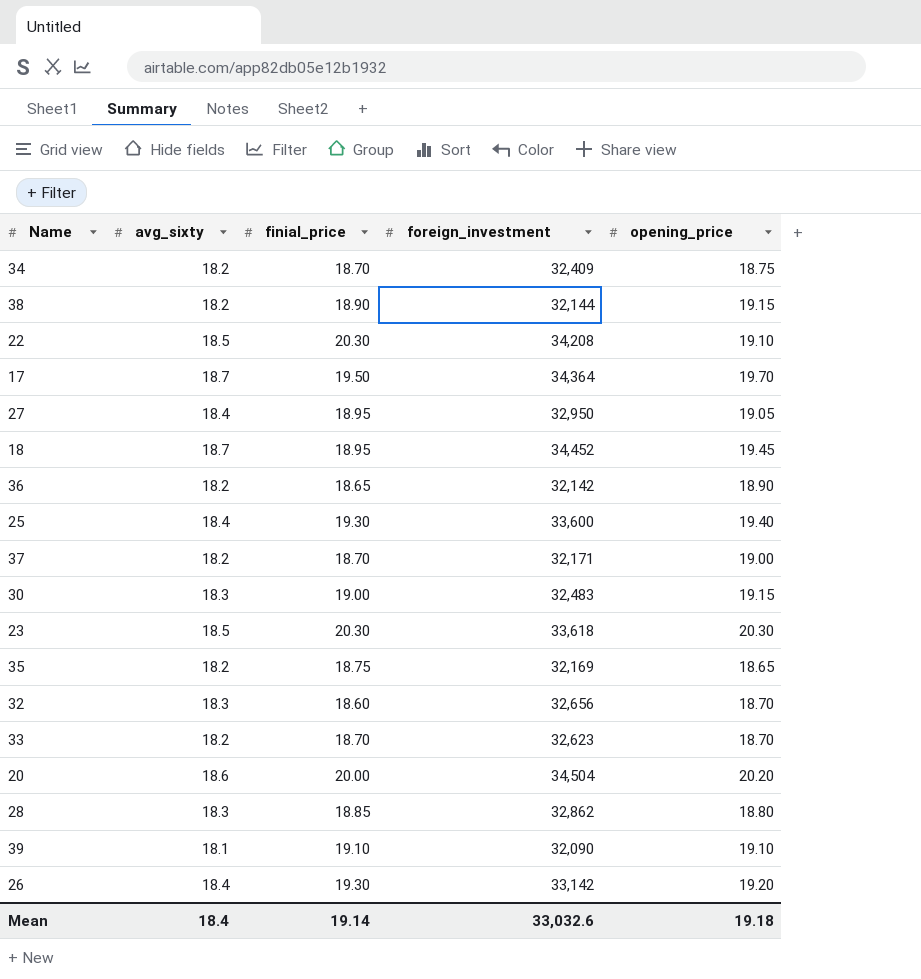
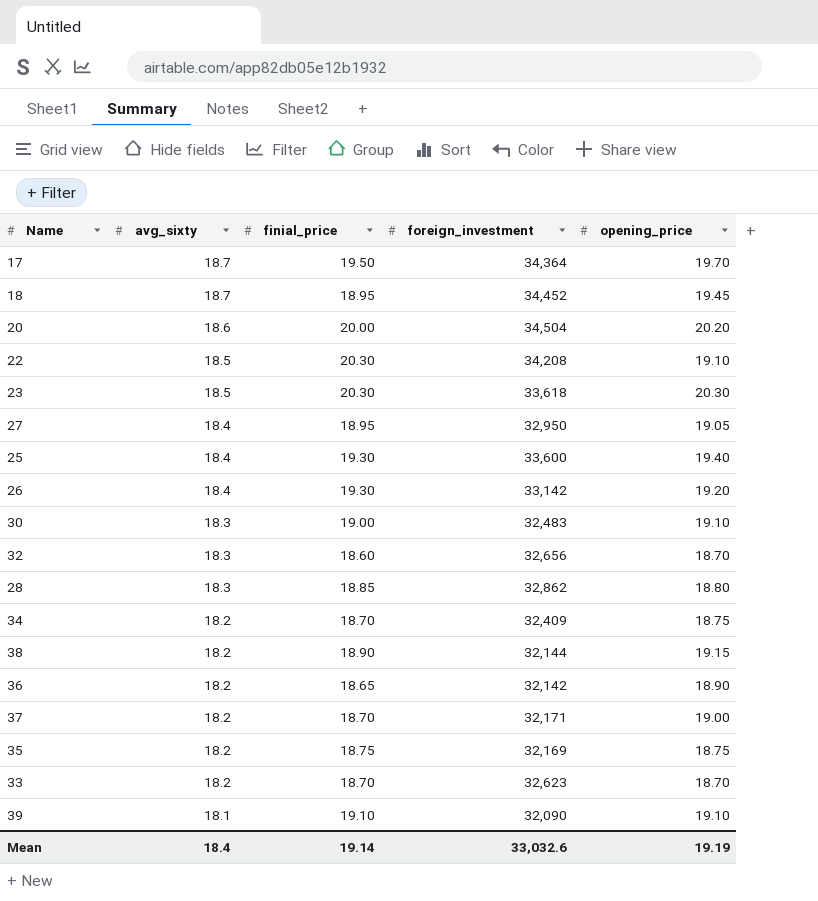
row order: none -> avg_sixty descending
30 | opening_price: 19.15 -> 19.10
35 | opening_price: 18.65 -> 18.75
Mean | opening_price: 19.18 -> 19.19

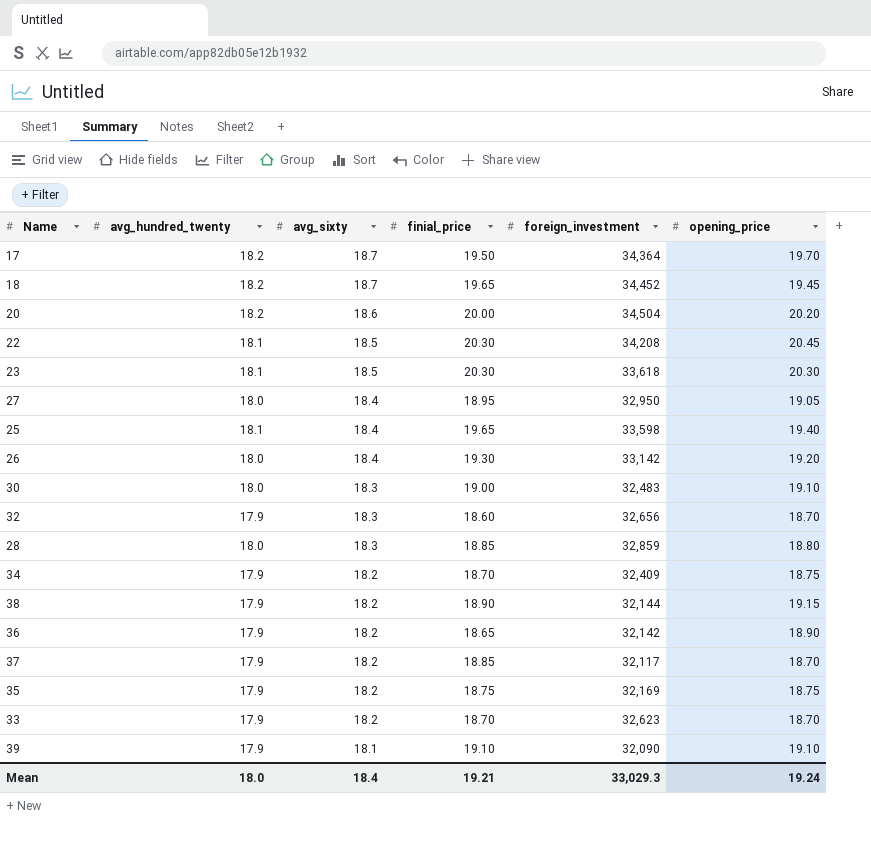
column avg_hundred_twenty | position: none -> 2
18 | finial_price: 18.95 -> 19.65
22 | opening_price: 19.10 -> 20.45
25 | finial_price: 19.30 -> 19.65
25 | foreign_investment: 33,600 -> 33,598
28 | foreign_investment: 32,862 -> 32,859
37 | finial_price: 18.70 -> 18.85
37 | foreign_investment: 32,171 -> 32,117
37 | opening_price: 19.00 -> 18.70
Mean | finial_price: 19.14 -> 19.21
Mean | foreign_investment: 33,032.6 -> 33,029.3
Mean | opening_price: 19.19 -> 19.24

